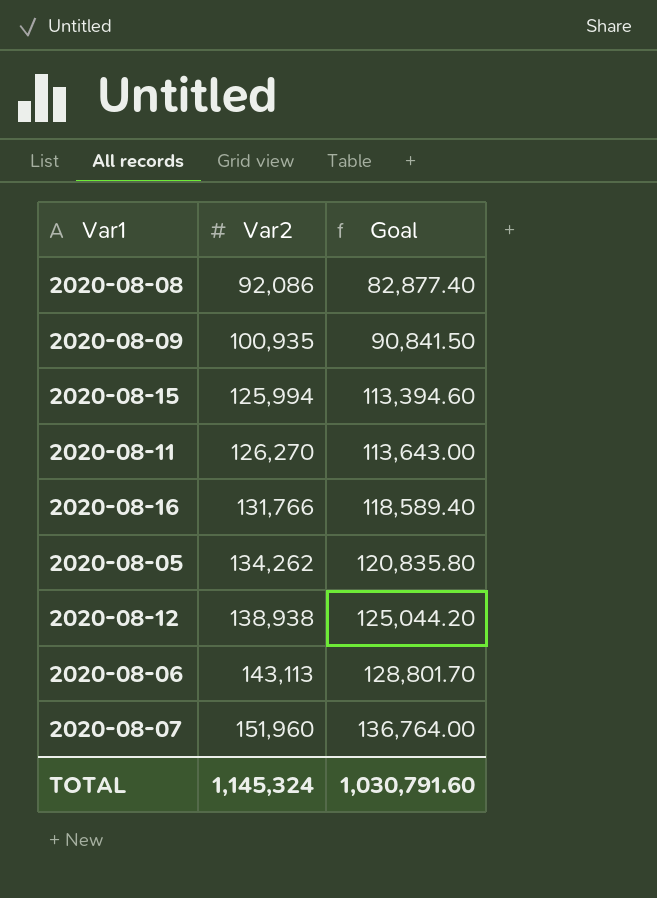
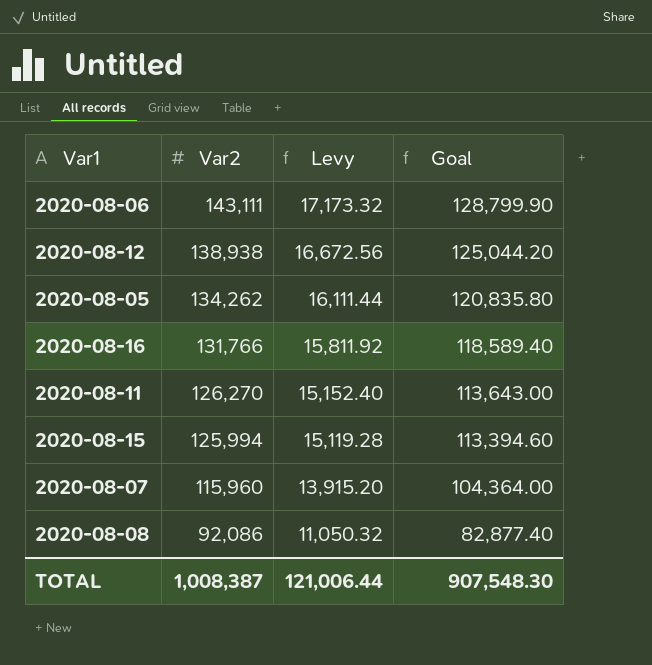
row order: Var2 ascending -> Var2 descending
column Levy | formula: none -> [Var2] * 0.12
row 2020-08-09: 100,935 | 90,841.50 -> none
2020-08-06 | Var2: 143,113 -> 143,111
2020-08-06 | Goal: 128,801.70 -> 128,799.90
2020-08-07 | Var2: 151,960 -> 115,960
2020-08-07 | Goal: 136,764.00 -> 104,364.00
TOTAL | Var2: 1,145,324 -> 1,008,387
TOTAL | Goal: 1,030,791.60 -> 907,548.30

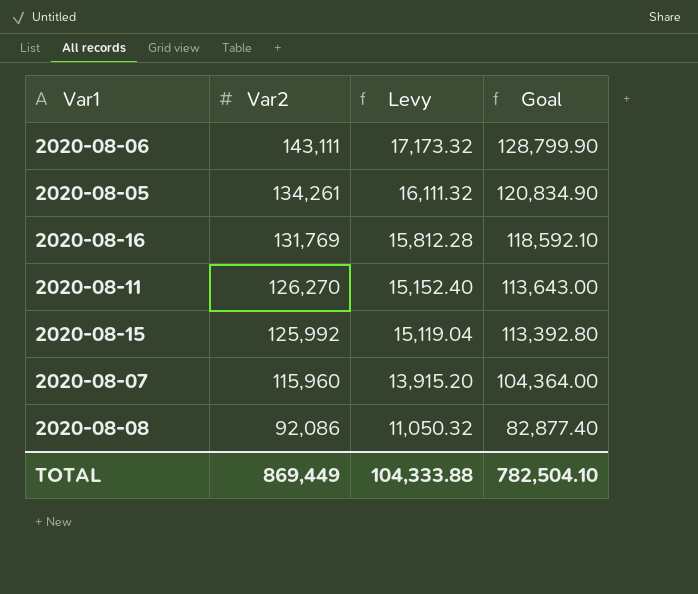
row 2020-08-12: 138,938 | 16,672.56 | 125,044.20 -> none
2020-08-05 | Var2: 134,262 -> 134,261
2020-08-05 | Levy: 16,111.44 -> 16,111.32
2020-08-05 | Goal: 120,835.80 -> 120,834.90
2020-08-16 | Var2: 131,766 -> 131,769
2020-08-16 | Levy: 15,811.92 -> 15,812.28
2020-08-16 | Goal: 118,589.40 -> 118,592.10
2020-08-15 | Var2: 125,994 -> 125,992
2020-08-15 | Levy: 15,119.28 -> 15,119.04
2020-08-15 | Goal: 113,394.60 -> 113,392.80
TOTAL | Var2: 1,008,387 -> 869,449
TOTAL | Levy: 121,006.44 -> 104,333.88
TOTAL | Goal: 907,548.30 -> 782,504.10

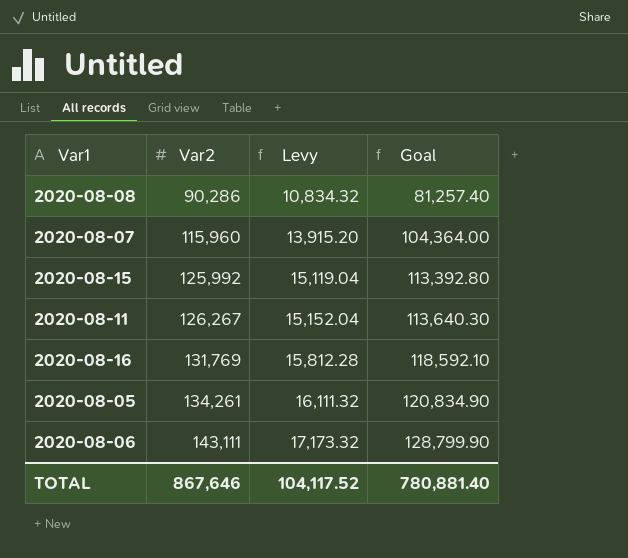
row order: Var2 descending -> Var2 ascending
2020-08-08 | Var2: 92,086 -> 90,286
2020-08-08 | Levy: 11,050.32 -> 10,834.32
2020-08-08 | Goal: 82,877.40 -> 81,257.40
2020-08-11 | Var2: 126,270 -> 126,267
2020-08-11 | Levy: 15,152.40 -> 15,152.04
2020-08-11 | Goal: 113,643.00 -> 113,640.30
TOTAL | Var2: 869,449 -> 867,646
TOTAL | Levy: 104,333.88 -> 104,117.52
TOTAL | Goal: 782,504.10 -> 780,881.40

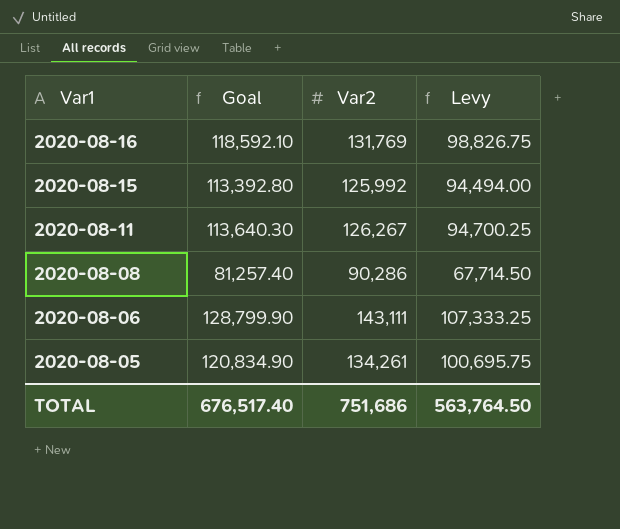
row order: Var2 ascending -> Var1 descending
column Goal | position: 4 -> 2
column Levy | formula: [Var2] * 0.12 -> [Var2] * 0.75
row 2020-08-07: 115,960 | 13,915.20 | 104,364.00 -> none
TOTAL | Goal: 780,881.40 -> 676,517.40
TOTAL | Var2: 867,646 -> 751,686
TOTAL | Levy: 104,117.52 -> 563,764.50

